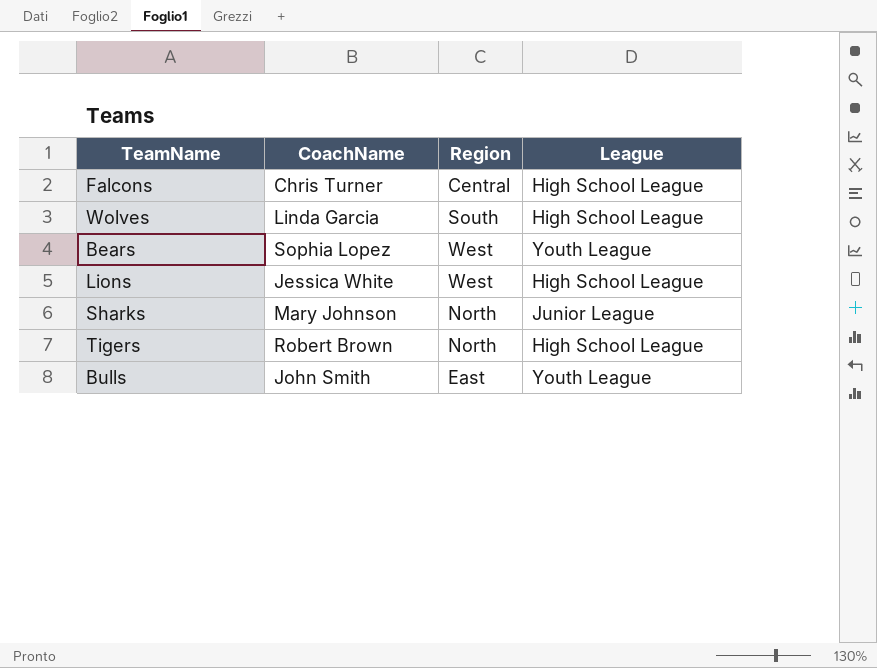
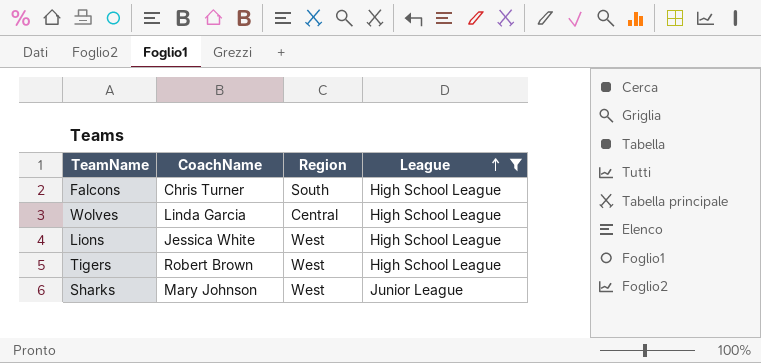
filter: none -> League != Youth League
row order: none -> League ascending
Falcons | Region: Central -> South
Wolves | Region: South -> Central
Tigers | Region: North -> West
Sharks | Region: North -> West

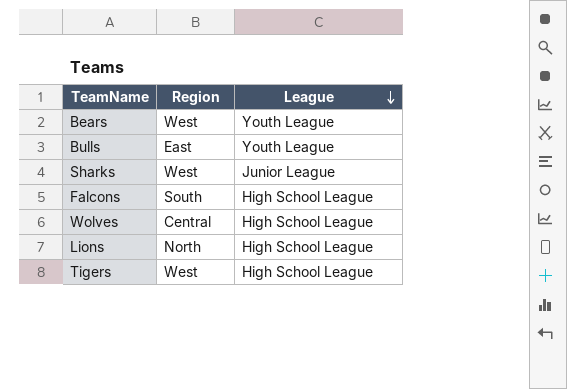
filter: League != Youth League -> none
row order: League ascending -> League descending
column CoachName | position: 2 -> none
Lions | Region: West -> North

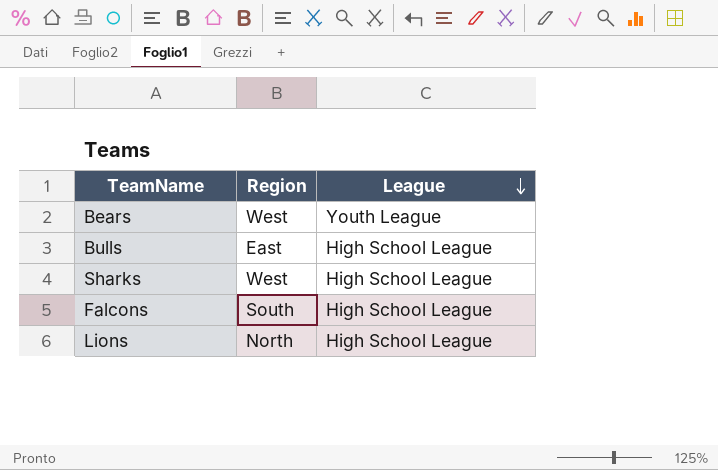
row Wolves: Central | High School League -> none
row Tigers: West | High School League -> none
Bulls | League: Youth League -> High School League
Sharks | League: Junior League -> High School League

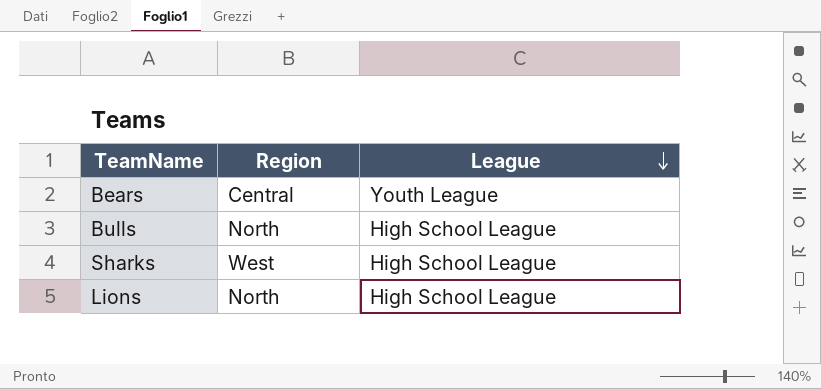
row Falcons: South | High School League -> none
Bears | Region: West -> Central
Bulls | Region: East -> North

